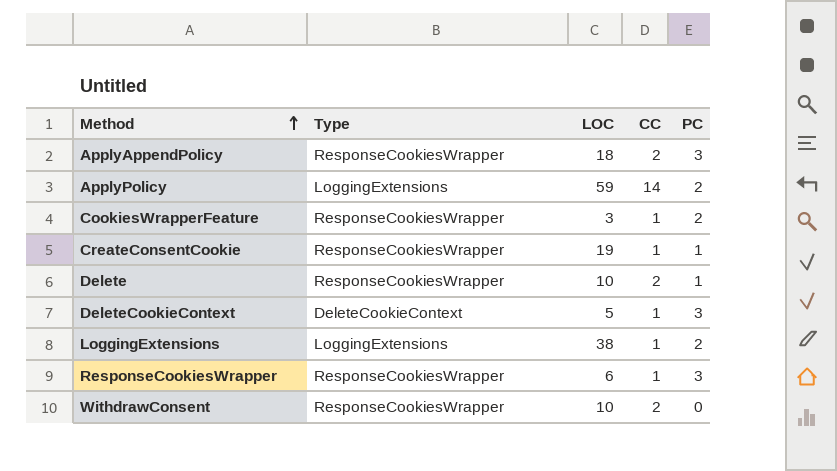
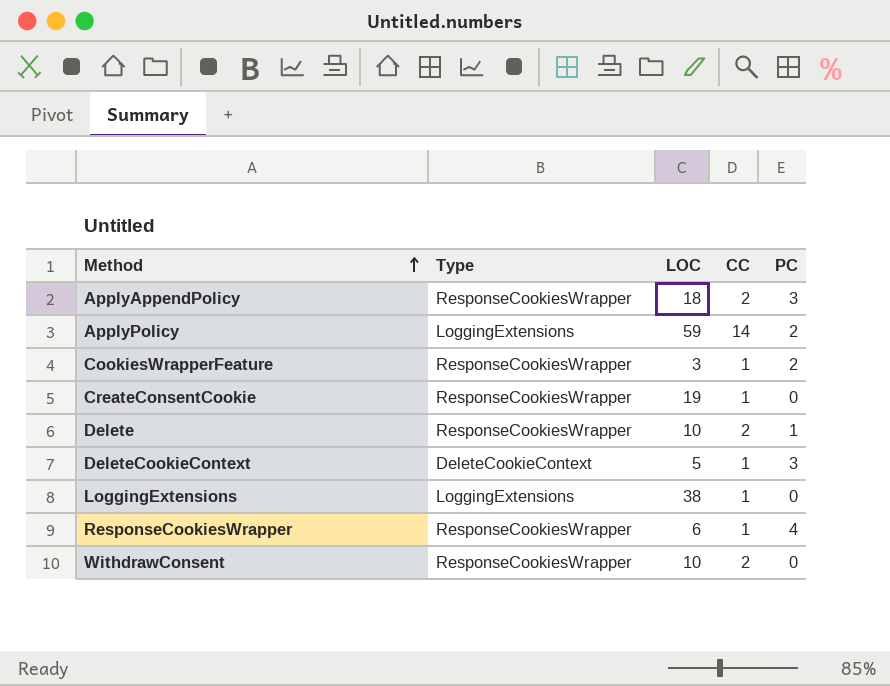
CreateConsentCookie | PC: 1 -> 0
LoggingExtensions | PC: 2 -> 0
ResponseCookiesWrapper | PC: 3 -> 4

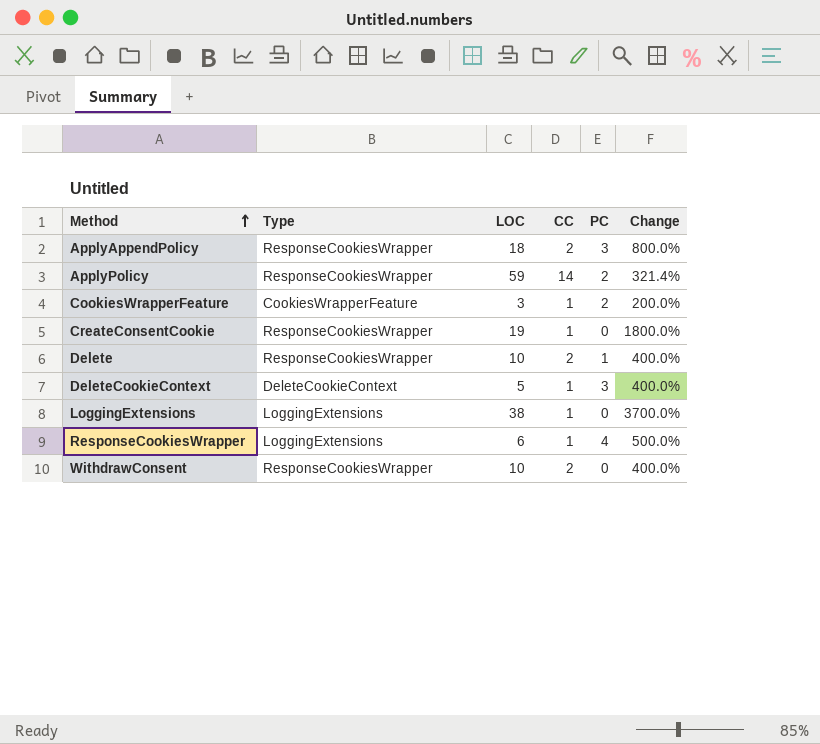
column Change | formula: none -> ([LOC] - [CC]) / [CC]
ApplyPolicy | Type: LoggingExtensions -> ResponseCookiesWrapper
CookiesWrapperFeature | Type: ResponseCookiesWrapper -> CookiesWrapperFeature
ResponseCookiesWrapper | Type: ResponseCookiesWrapper -> LoggingExtensions

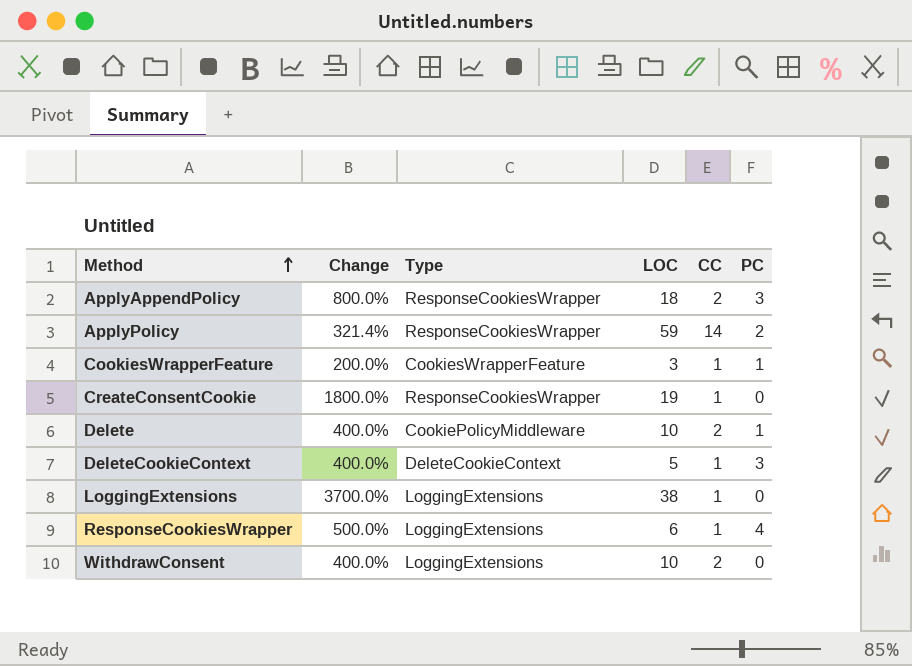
column Change | position: 6 -> 2
CookiesWrapperFeature | PC: 2 -> 1
Delete | Type: ResponseCookiesWrapper -> CookiePolicyMiddleware
WithdrawConsent | Type: ResponseCookiesWrapper -> LoggingExtensions

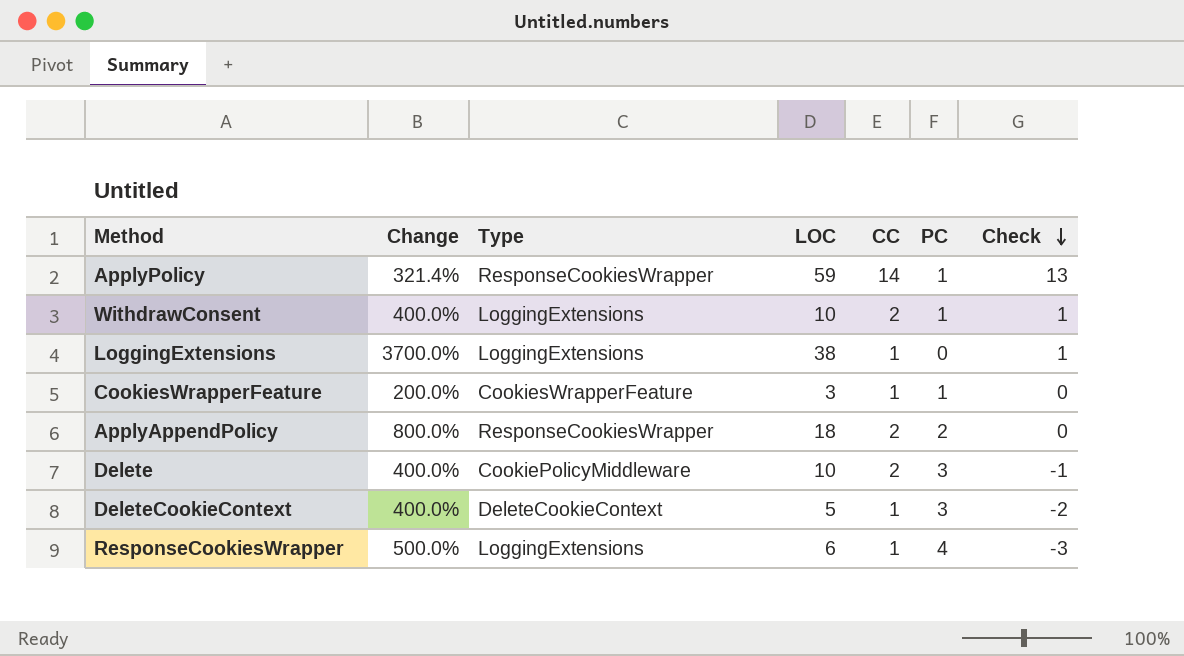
row order: Method ascending -> Check descending
column Check | formula: none -> [CC] - [PC]
row CreateConsentCookie: 1800.0% | ResponseCookiesWrapper | 19 | 1 | 0 -> none
ApplyPolicy | PC: 2 -> 1
WithdrawConsent | PC: 0 -> 1
ApplyAppendPolicy | PC: 3 -> 2
Delete | PC: 1 -> 3

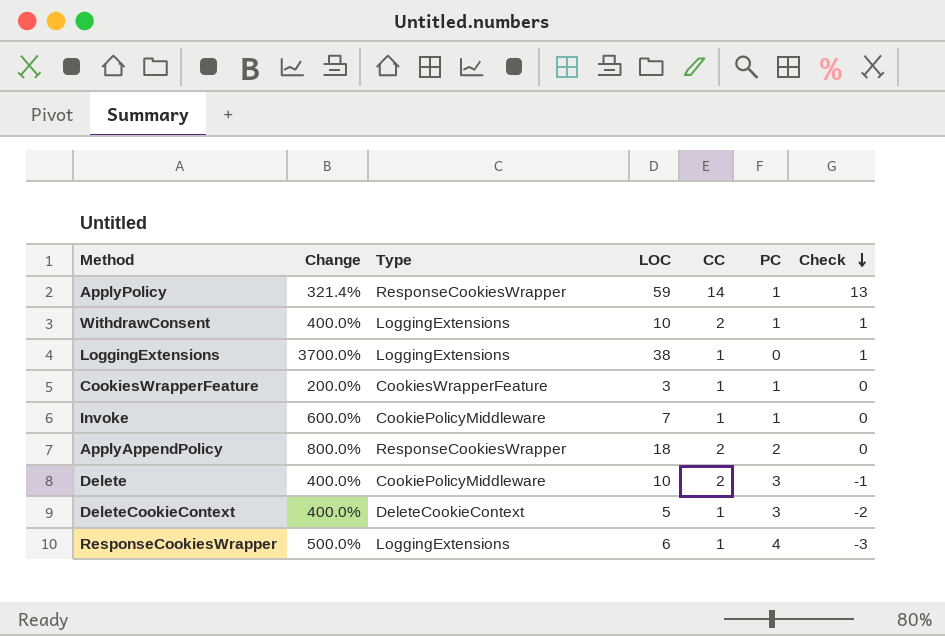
row Invoke: none -> 600.0% | CookiePolicyMiddleware | 7 | 1 | 1 | 0

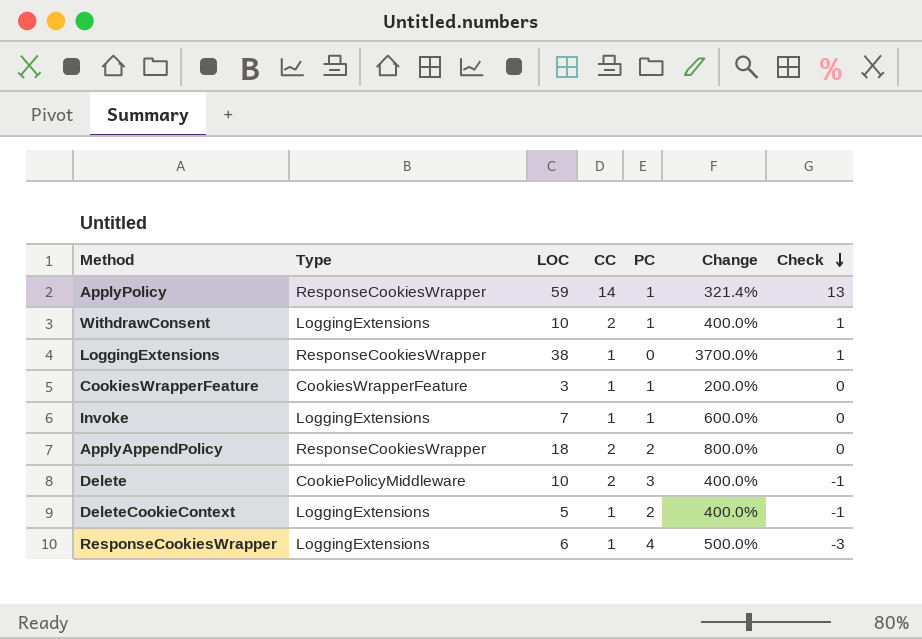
column Change | position: 2 -> 6
LoggingExtensions | Type: LoggingExtensions -> ResponseCookiesWrapper
Invoke | Type: CookiePolicyMiddleware -> LoggingExtensions
DeleteCookieContext | Type: DeleteCookieContext -> LoggingExtensions
DeleteCookieContext | PC: 3 -> 2
DeleteCookieContext | Check: -2 -> -1

